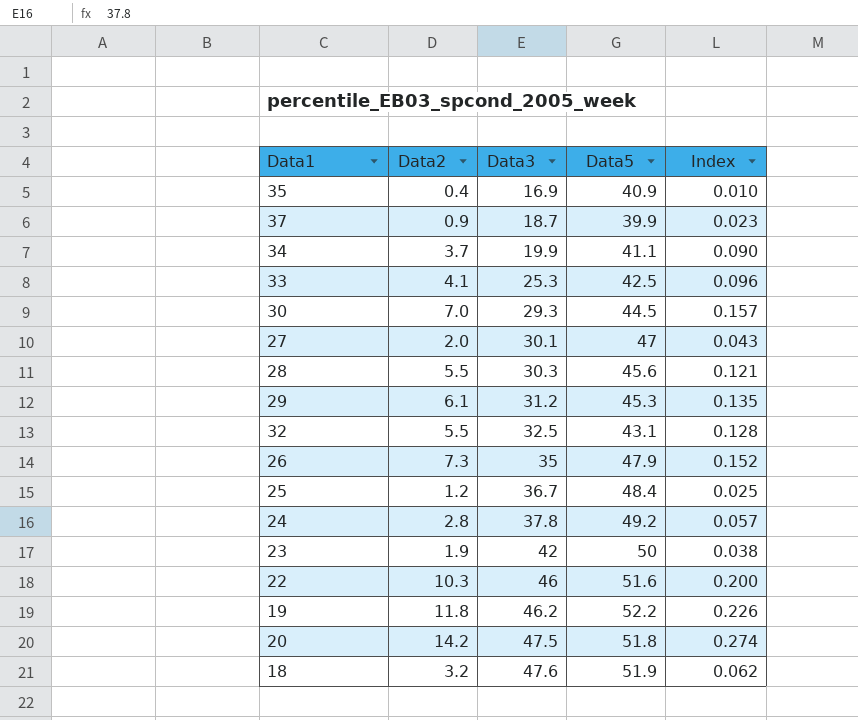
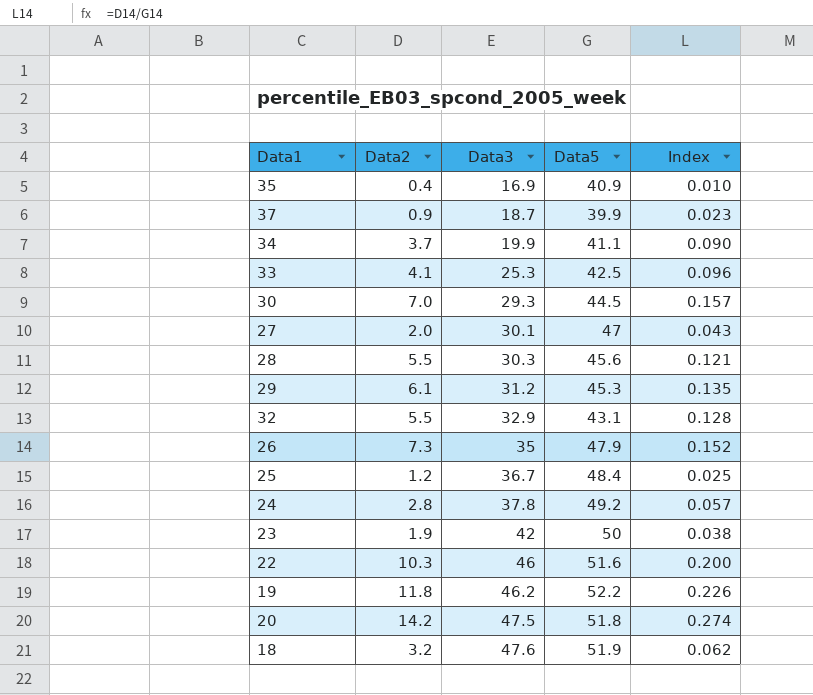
32 | Data3: 32.5 -> 32.9

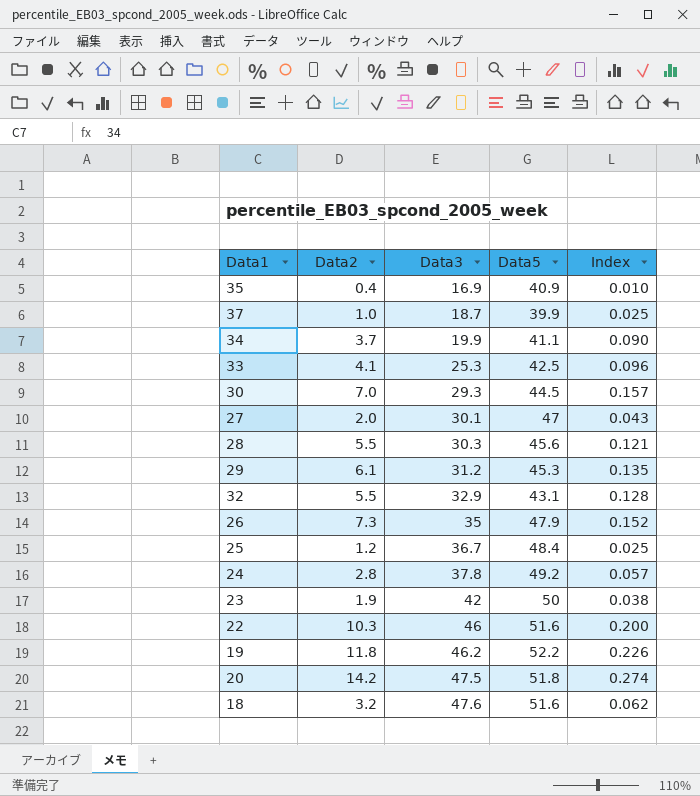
37 | Data2: 0.9 -> 1.0
37 | Index: 0.023 -> 0.025
18 | Data5: 51.9 -> 51.6

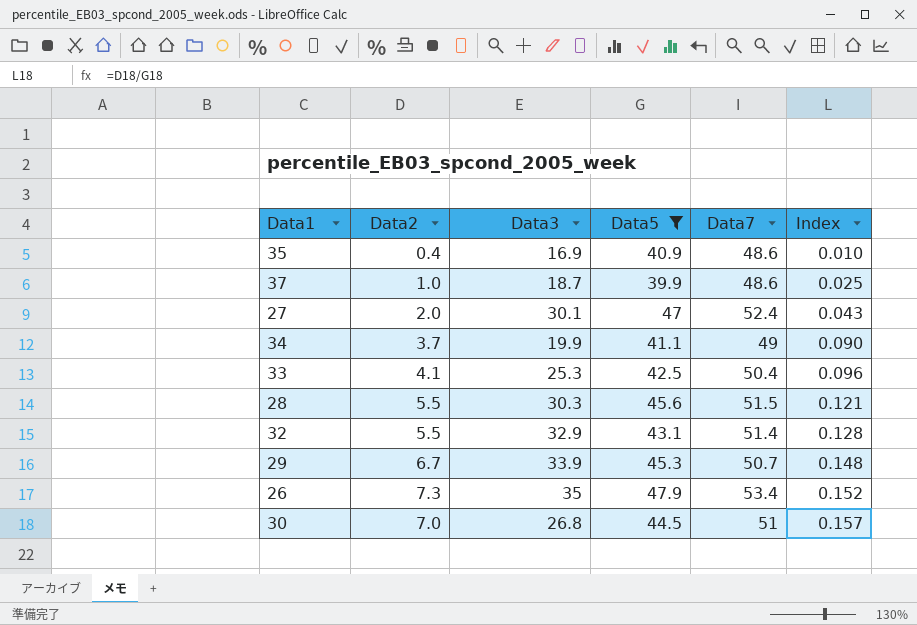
filter: none -> Data5 <= 47.9
row order: Data3 ascending -> Index ascending
column Data7 | position: none -> 5
29 | Data2: 6.1 -> 6.7
29 | Data3: 31.2 -> 33.9
29 | Index: 0.135 -> 0.148
30 | Data3: 29.3 -> 26.8

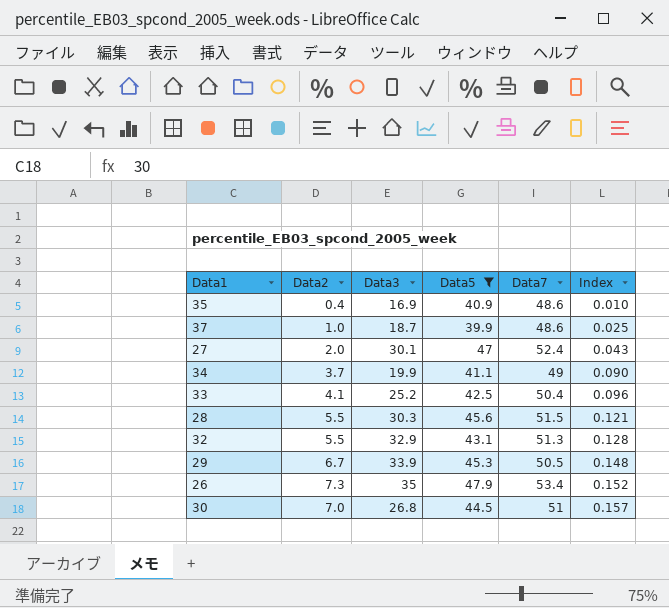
33 | Data3: 25.3 -> 25.2
32 | Data7: 51.4 -> 51.3
29 | Data7: 50.7 -> 50.5

